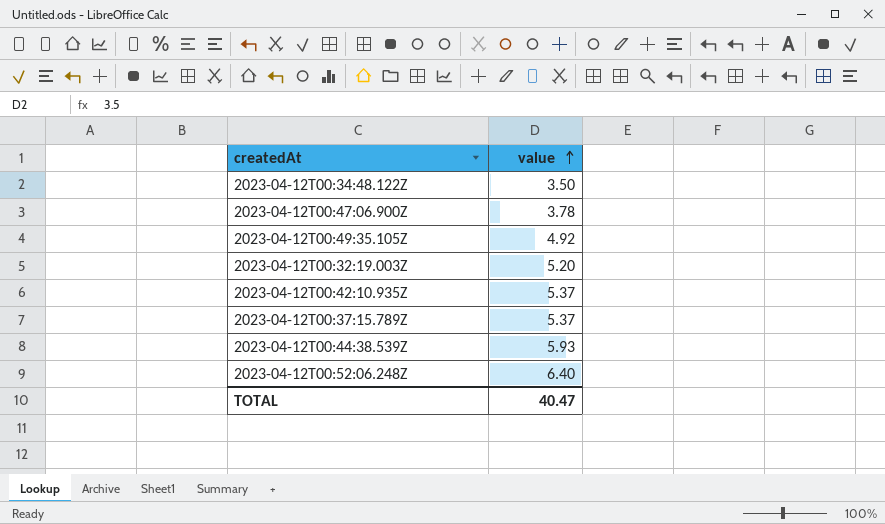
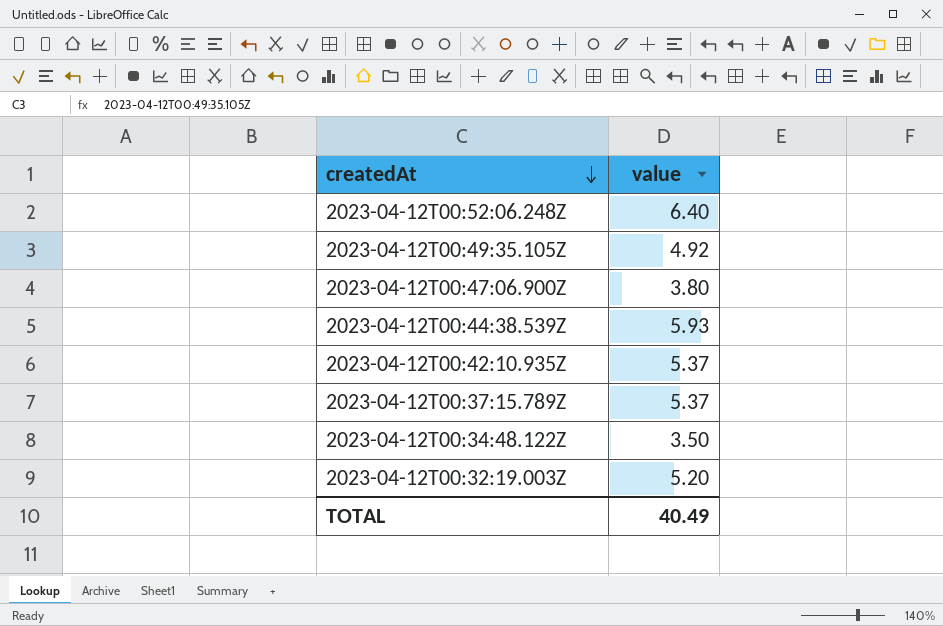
row order: value ascending -> createdAt descending
2023-04-12T00:47:06.900Z | value: 3.78 -> 3.80
TOTAL | value: 40.47 -> 40.49

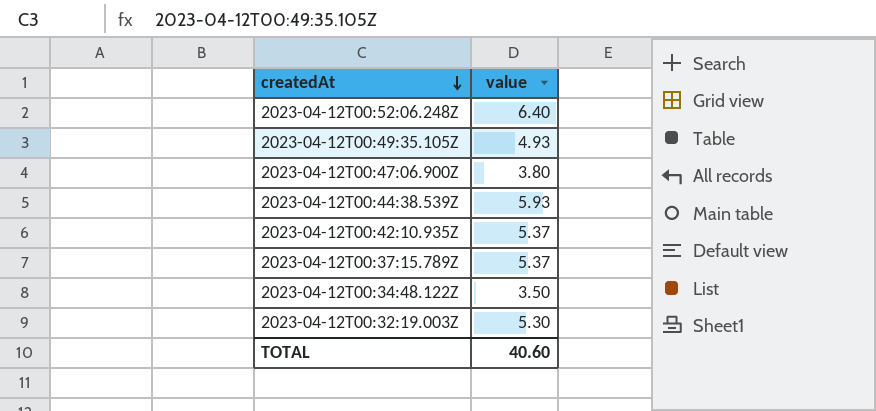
2023-04-12T00:49:35.105Z | value: 4.92 -> 4.93
2023-04-12T00:32:19.003Z | value: 5.20 -> 5.30
TOTAL | value: 40.49 -> 40.60

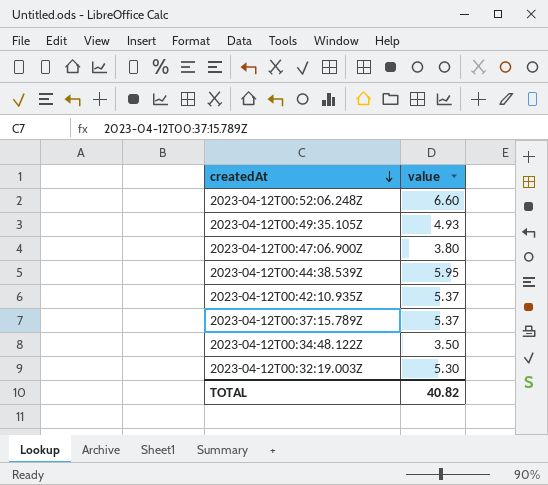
2023-04-12T00:52:06.248Z | value: 6.40 -> 6.60
2023-04-12T00:44:38.539Z | value: 5.93 -> 5.95
TOTAL | value: 40.60 -> 40.82

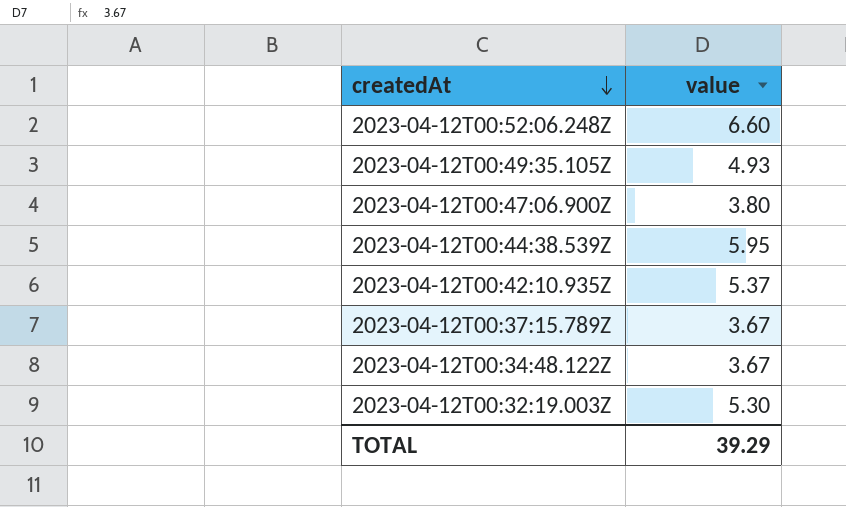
2023-04-12T00:37:15.789Z | value: 5.37 -> 3.67
2023-04-12T00:34:48.122Z | value: 3.50 -> 3.67
TOTAL | value: 40.82 -> 39.29

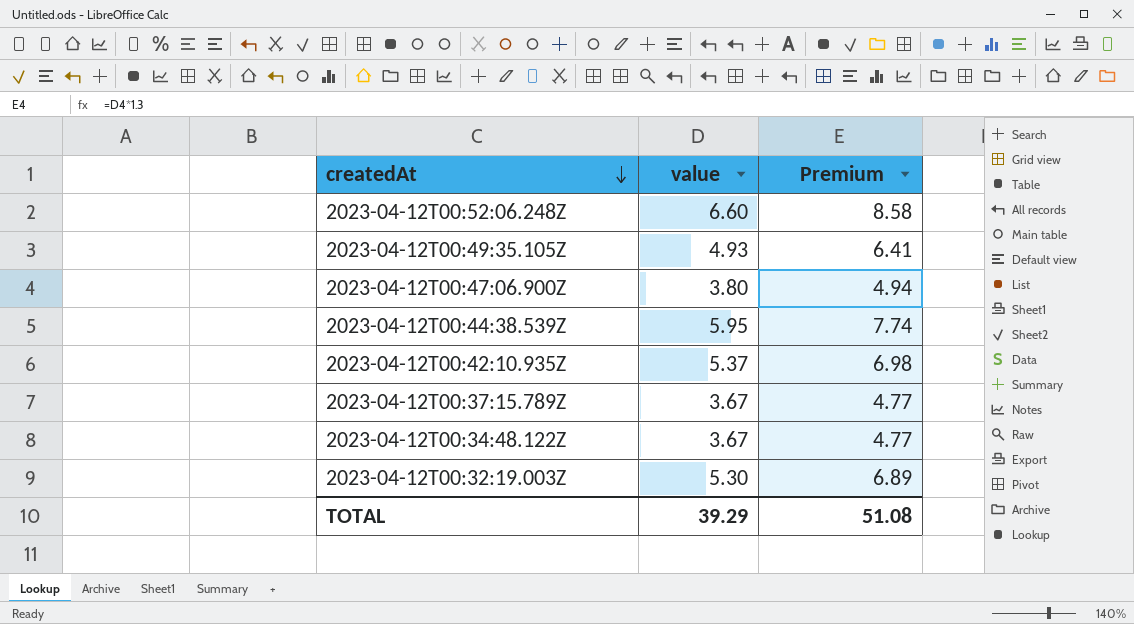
column Premium | formula: none -> [value] * 1.3

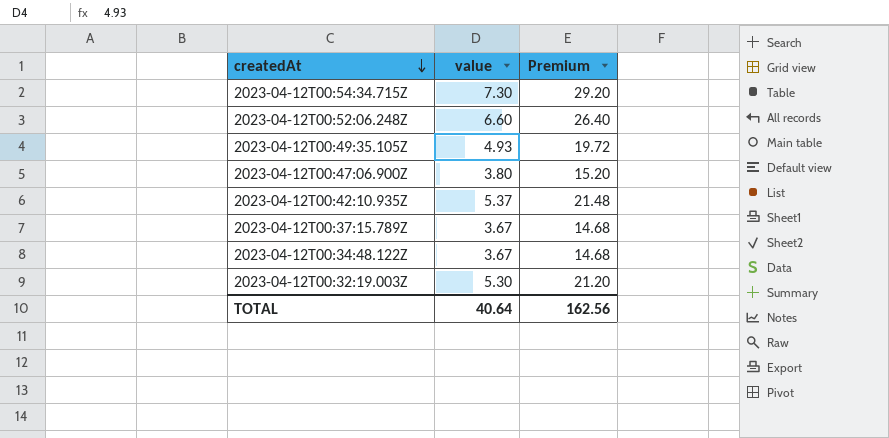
column Premium | formula: [value] * 1.3 -> [value] * 4
row 2023-04-12T00:44:38.539Z: 5.95 | 7.74 -> none
row 2023-04-12T00:54:34.715Z: none -> 7.30 | 29.20
TOTAL | value: 39.29 -> 40.64
TOTAL | Premium: 51.08 -> 162.56

